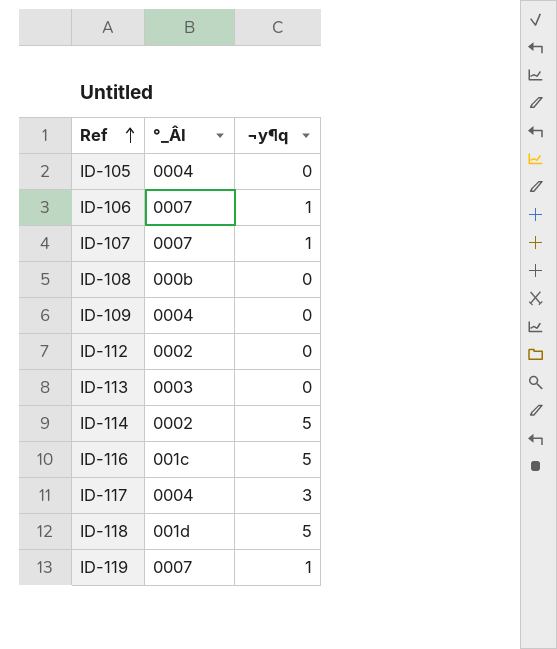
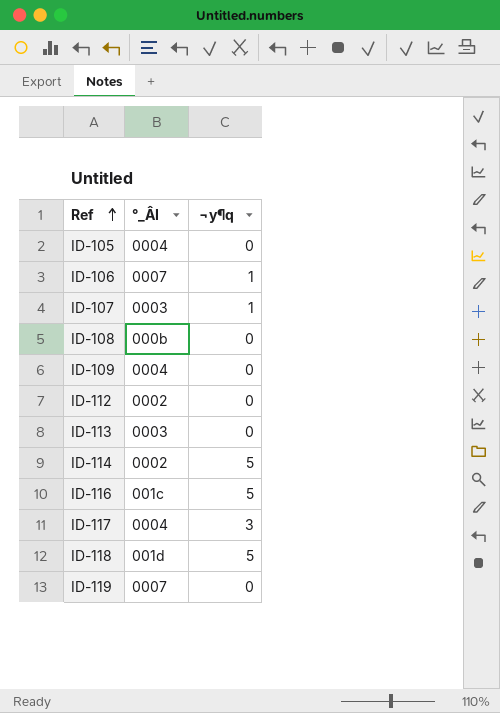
ID-107 | °_ÂI: 0007 -> 0003
ID-119 | ¬y¶q: 1 -> 0

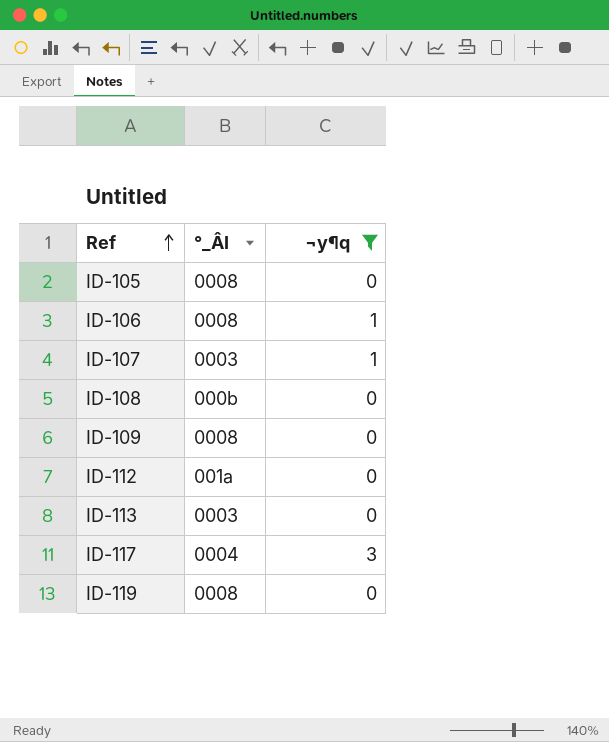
filter: none -> ¬y¶q != 5
ID-105 | °_ÂI: 0004 -> 0008
ID-106 | °_ÂI: 0007 -> 0008
ID-109 | °_ÂI: 0004 -> 0008
ID-112 | °_ÂI: 0002 -> 001a
ID-119 | °_ÂI: 0007 -> 0008

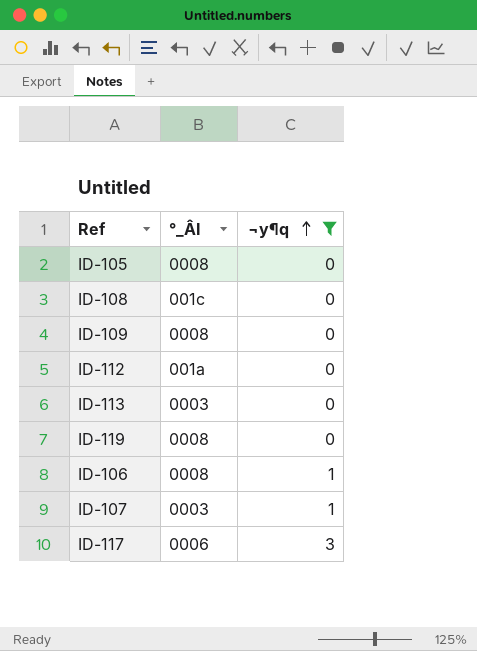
row order: Ref ascending -> ¬y¶q ascending
ID-108 | °_ÂI: 000b -> 001c
ID-117 | °_ÂI: 0004 -> 0006

